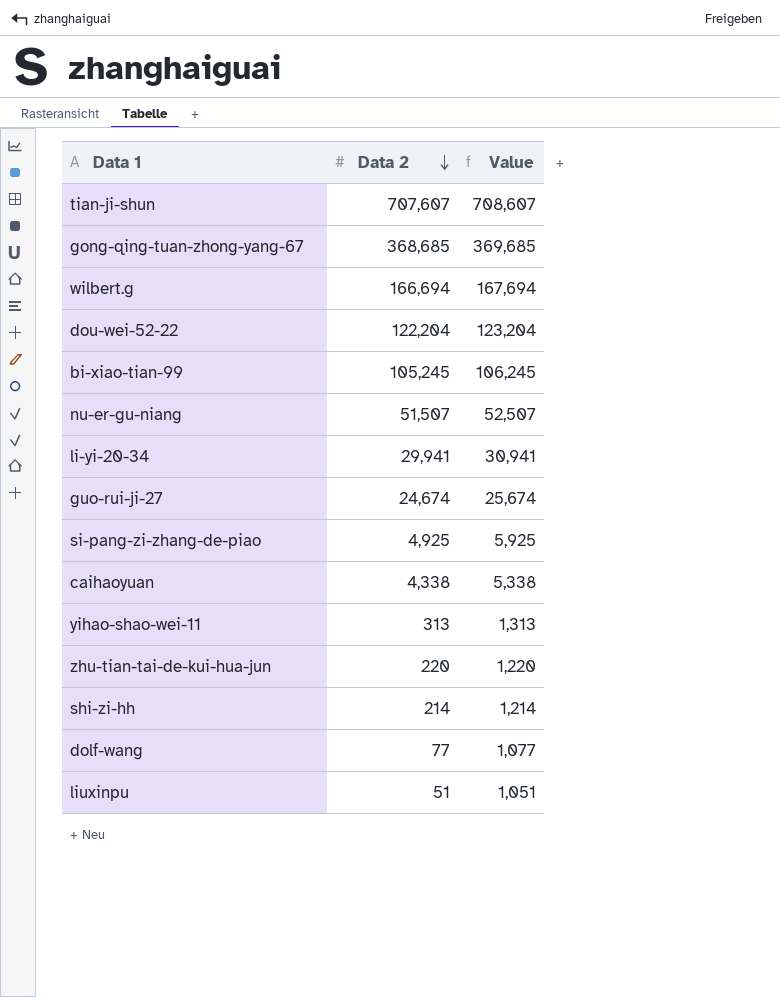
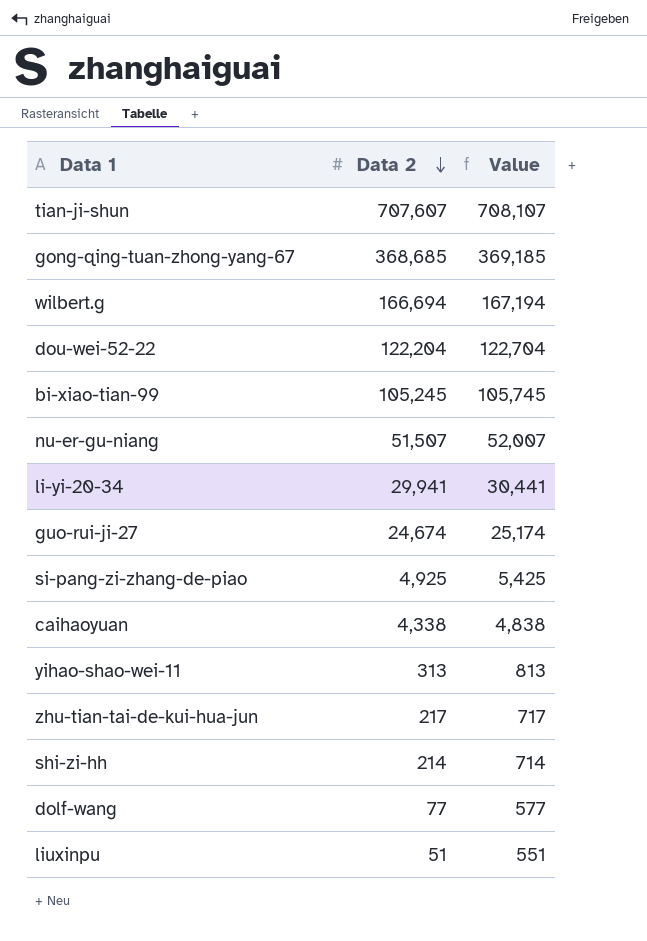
column Value | formula: [Data 2] + 1000 -> [Data 2] + 500
zhu-tian-tai-de-kui-hua-jun | Data 2: 220 -> 217

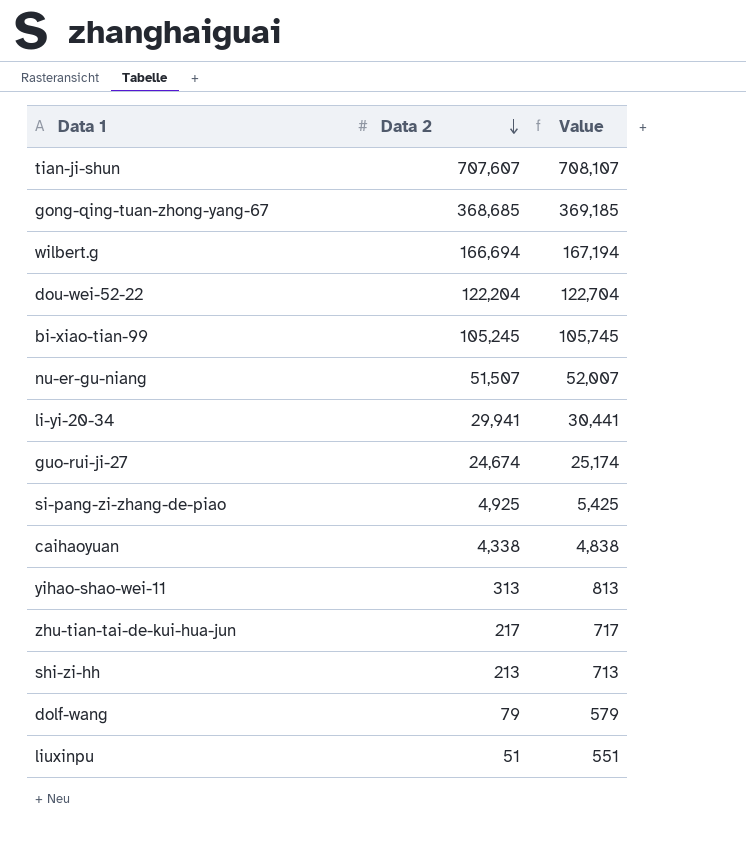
shi-zi-hh | Data 2: 214 -> 213
shi-zi-hh | Value: 714 -> 713
dolf-wang | Data 2: 77 -> 79
dolf-wang | Value: 577 -> 579

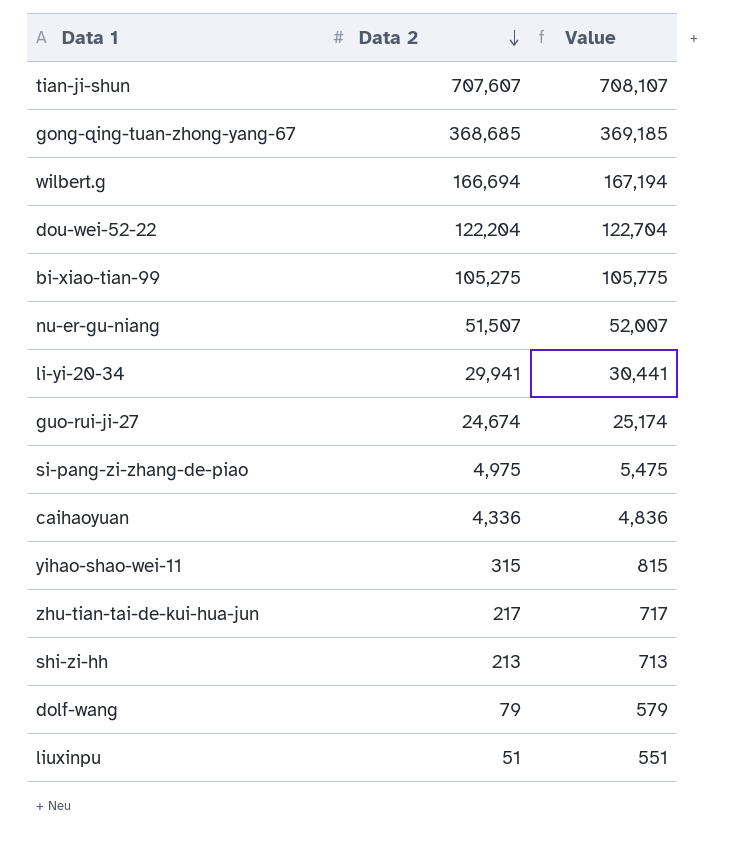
bi-xiao-tian-99 | Data 2: 105,245 -> 105,275
bi-xiao-tian-99 | Value: 105,745 -> 105,775
si-pang-zi-zhang-de-piao | Data 2: 4,925 -> 4,975
si-pang-zi-zhang-de-piao | Value: 5,425 -> 5,475
caihaoyuan | Data 2: 4,338 -> 4,336
caihaoyuan | Value: 4,838 -> 4,836
yihao-shao-wei-11 | Data 2: 313 -> 315
yihao-shao-wei-11 | Value: 813 -> 815

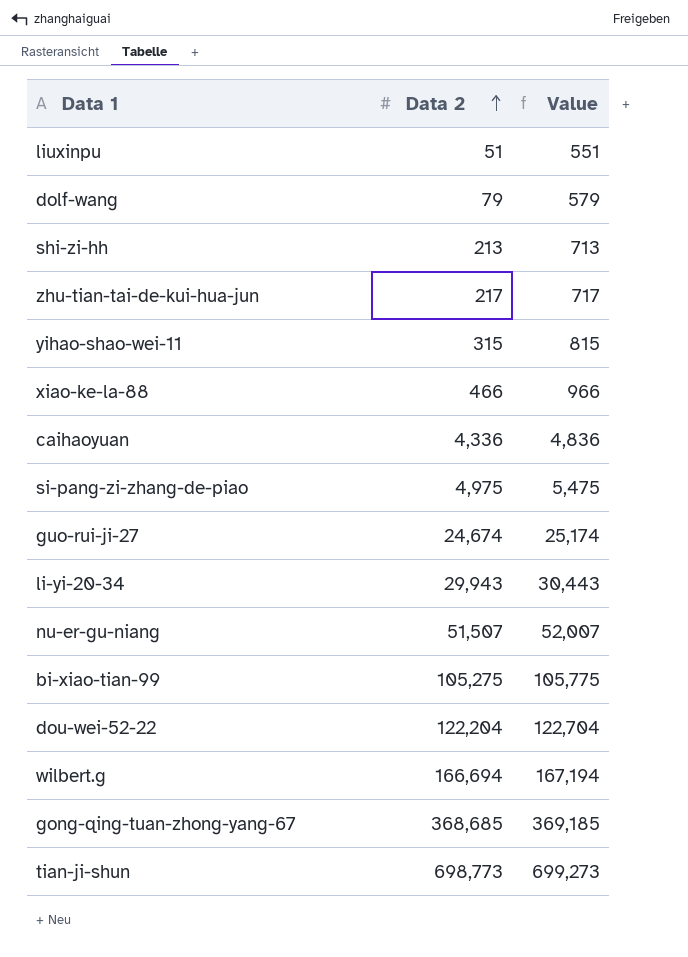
row order: Data 2 descending -> Data 2 ascending
row xiao-ke-la-88: none -> 466 | 966
li-yi-20-34 | Data 2: 29,941 -> 29,943
li-yi-20-34 | Value: 30,441 -> 30,443
tian-ji-shun | Data 2: 707,607 -> 698,773
tian-ji-shun | Value: 708,107 -> 699,273

